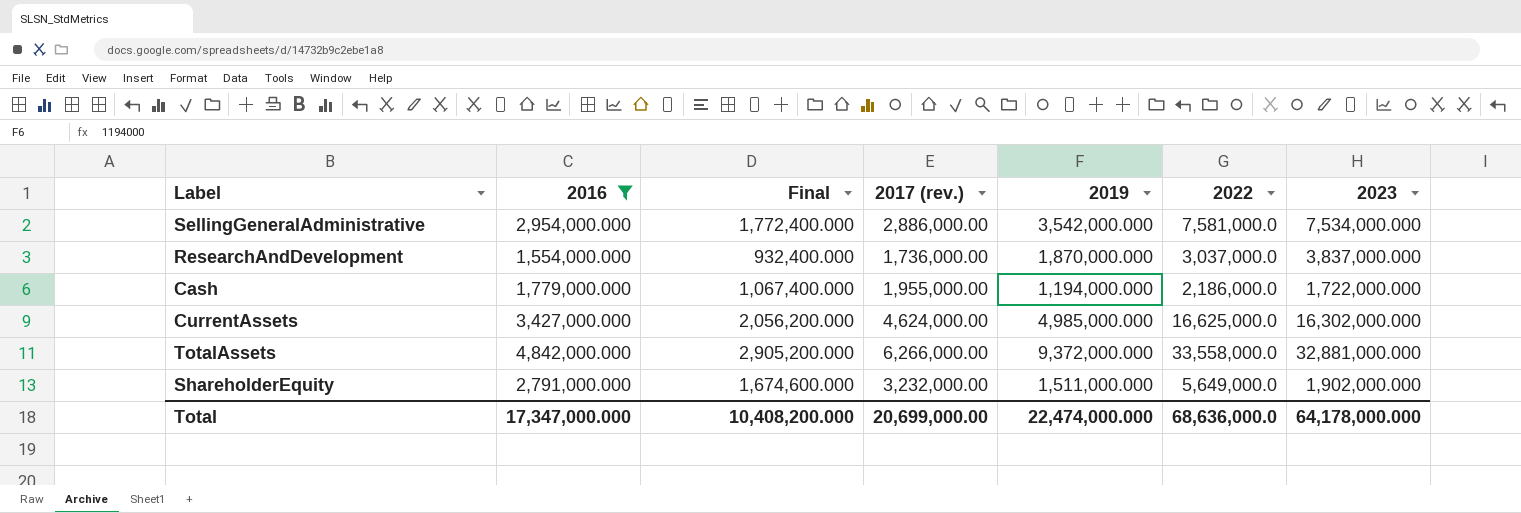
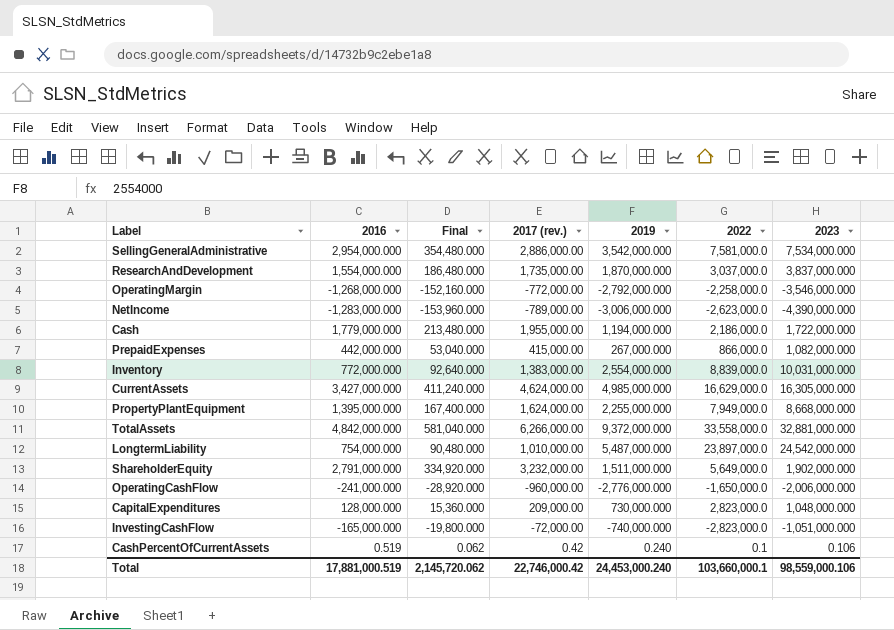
filter: 2016 >= 1,554,000.000 -> none
column Final | formula: [2016] * 0.6 -> [2016] * 0.12
ResearchAndDevelopment | 2017 (rev.): 1,736,000.00 -> 1,735,000.00
CurrentAssets | 2022: 16,625,000.0 -> 16,629,000.0
CurrentAssets | 2023: 16,302,000.000 -> 16,305,000.000
Total | 2016: 17,347,000.000 -> 17,881,000.519
Total | Final: 10,408,200.000 -> 2,145,720.062
Total | 2017 (rev.): 20,699,000.00 -> 22,746,000.42
Total | 2019: 22,474,000.000 -> 24,453,000.240
Total | 2022: 68,636,000.0 -> 103,660,000.1
Total | 2023: 64,178,000.000 -> 98,559,000.106

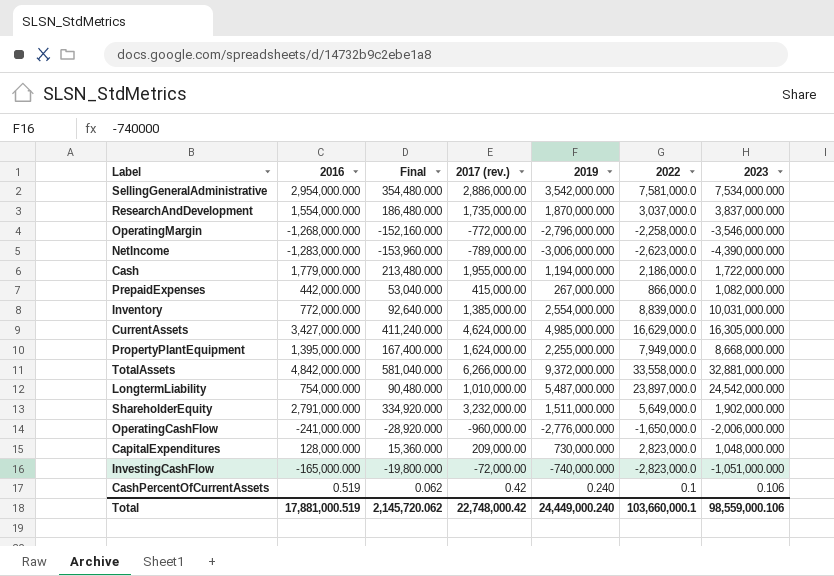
OperatingMargin | 2019: -2,792,000.000 -> -2,796,000.000
Inventory | 2017 (rev.): 1,383,000.00 -> 1,385,000.00
Total | 2017 (rev.): 22,746,000.42 -> 22,748,000.42
Total | 2019: 24,453,000.240 -> 24,449,000.240

